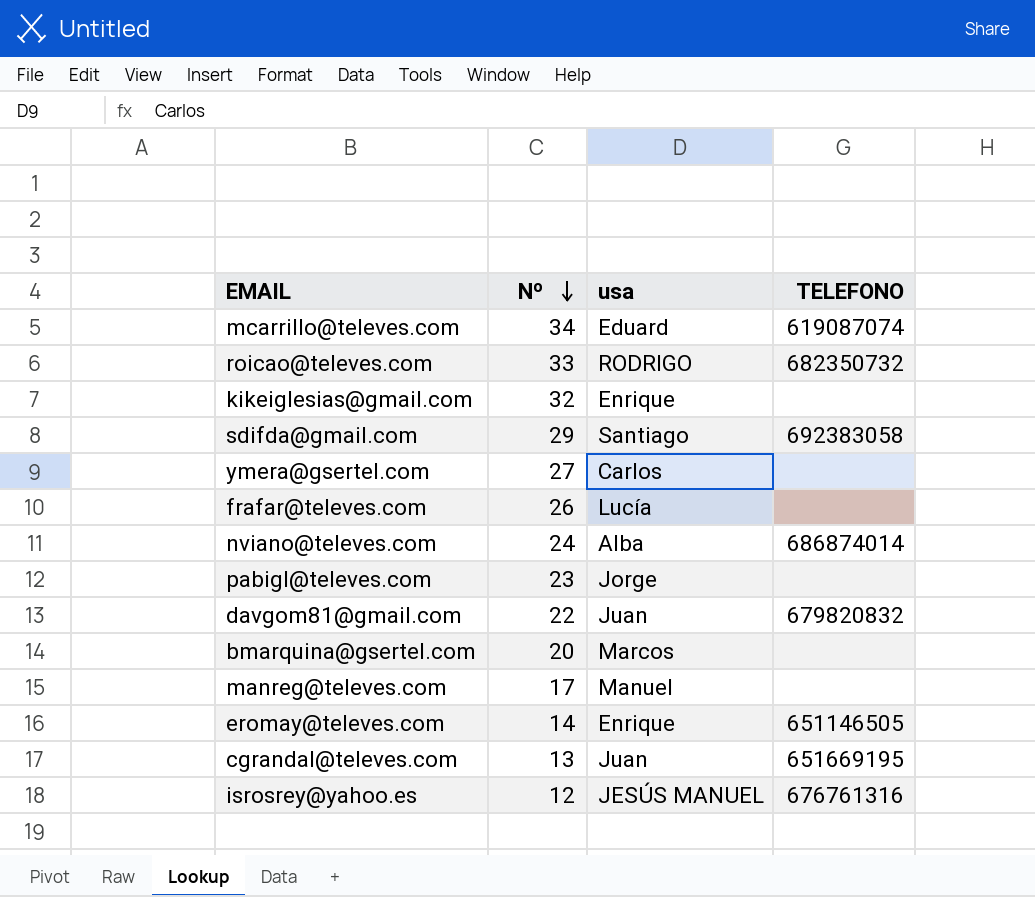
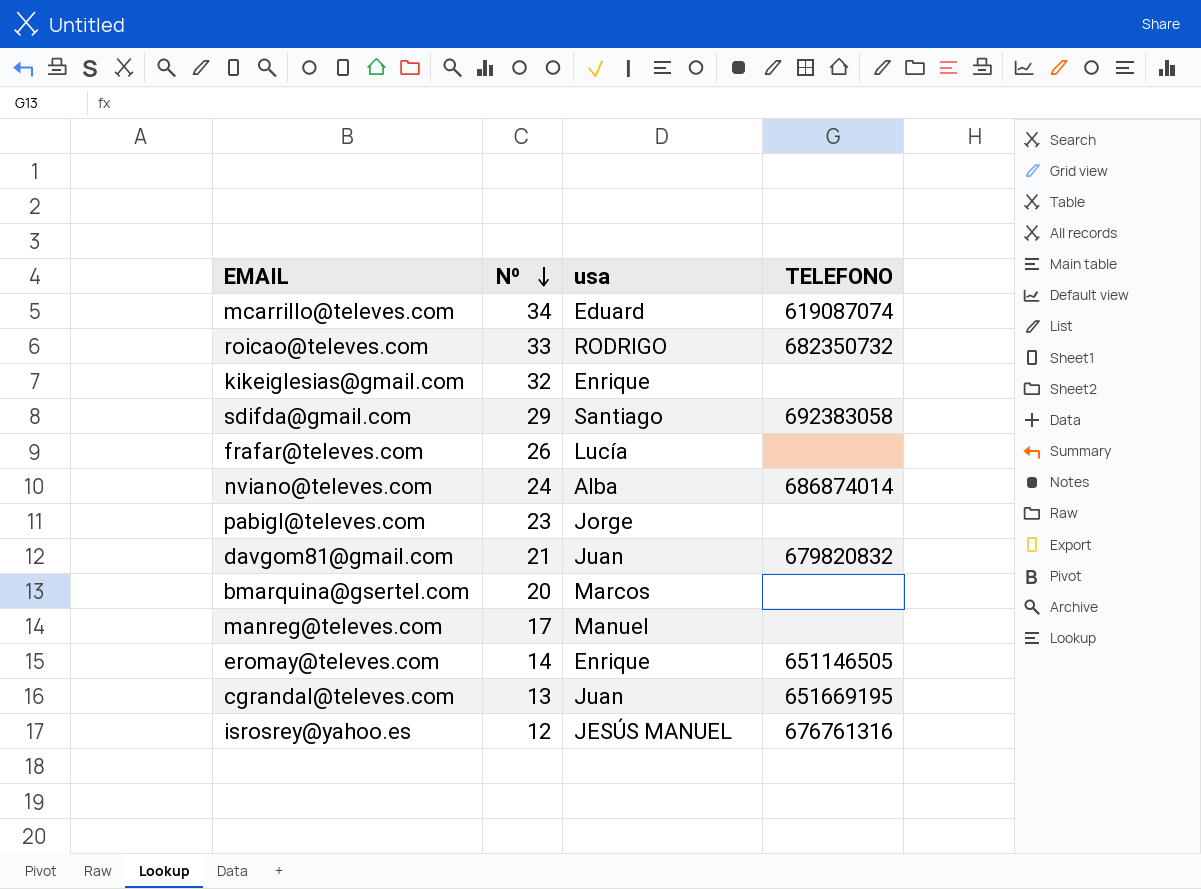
row ymera@gsertel.com: 27 | Carlos | none -> none
davgom81@gmail.com | Nº: 22 -> 21

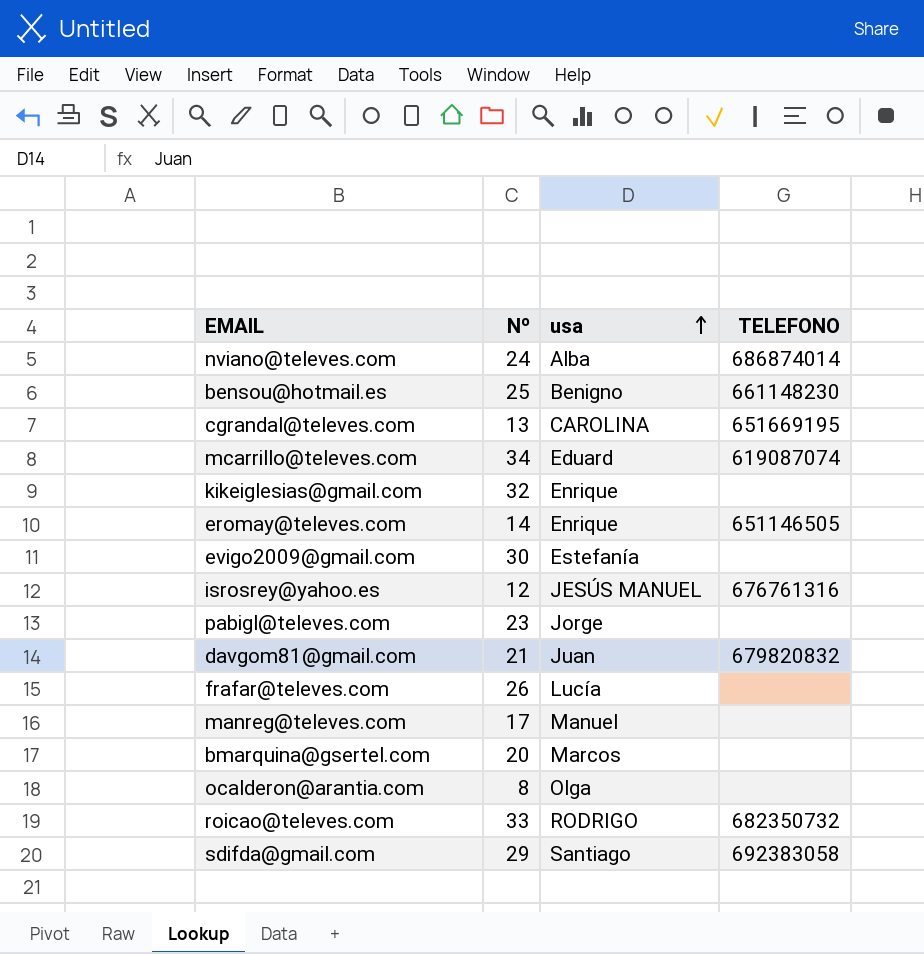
row order: Nº descending -> usa ascending
row bensou@hotmail.es: none -> 25 | Benigno | 661148230
cgrandal@televes.com | usa: Juan -> CAROLINA
row evigo2009@gmail.com: none -> 30 | Estefanía | none
row ocalderon@arantia.com: none -> 8 | Olga | none

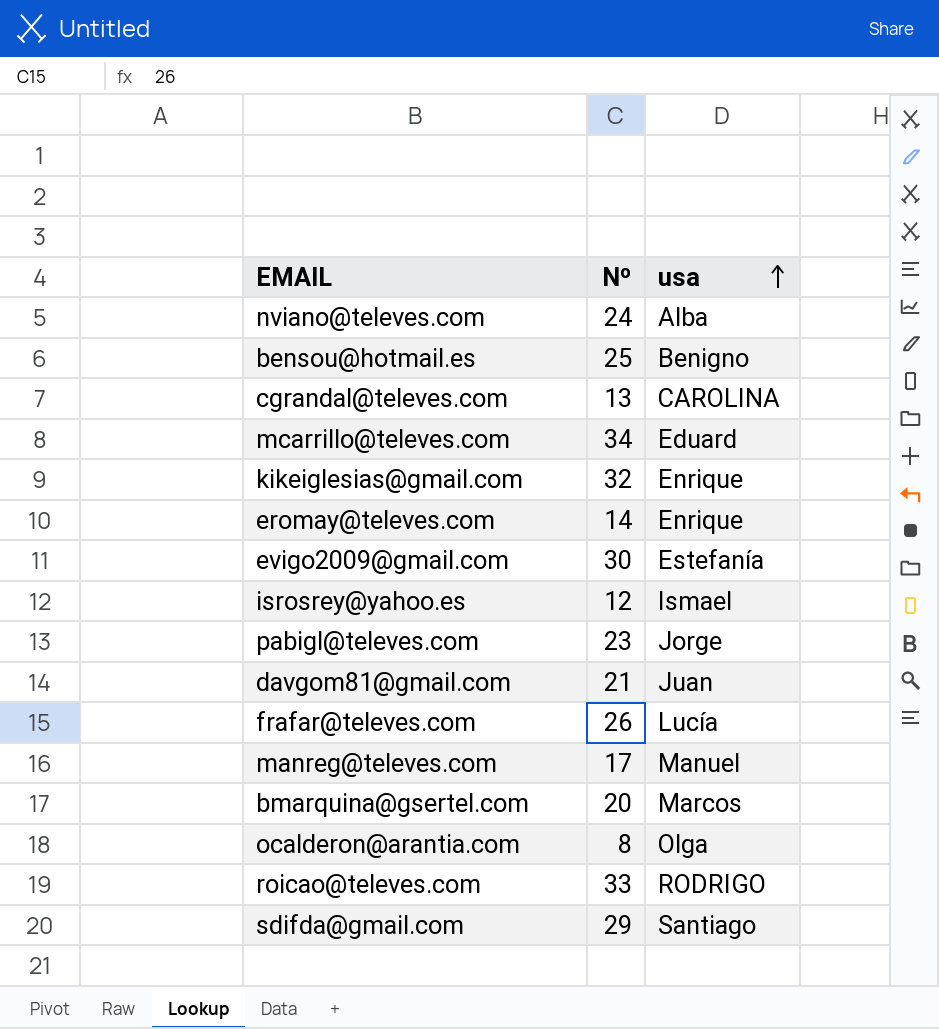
column TELEFONO | position: 4 -> none
isrosrey@yahoo.es | usa: JESÚS MANUEL -> Ismael

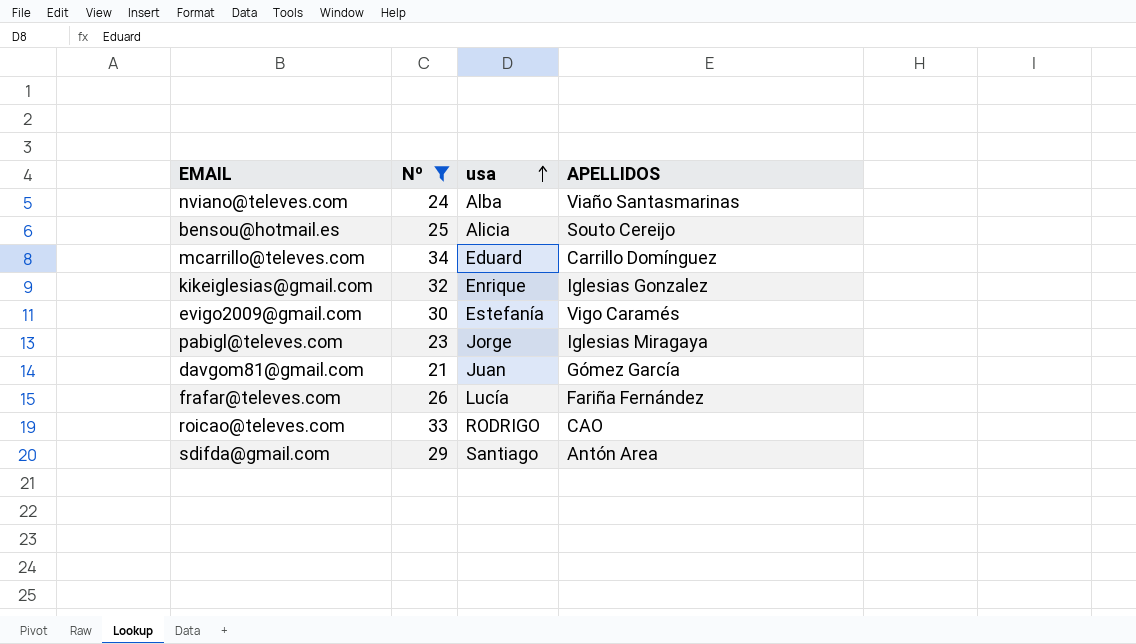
filter: none -> Nº >= 21
column APELLIDOS | position: none -> 4
bensou@hotmail.es | usa: Benigno -> Alicia

